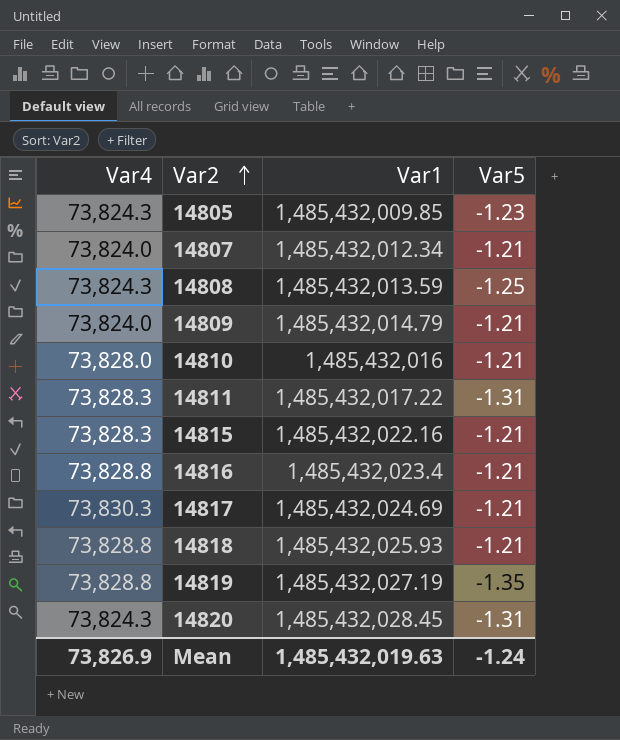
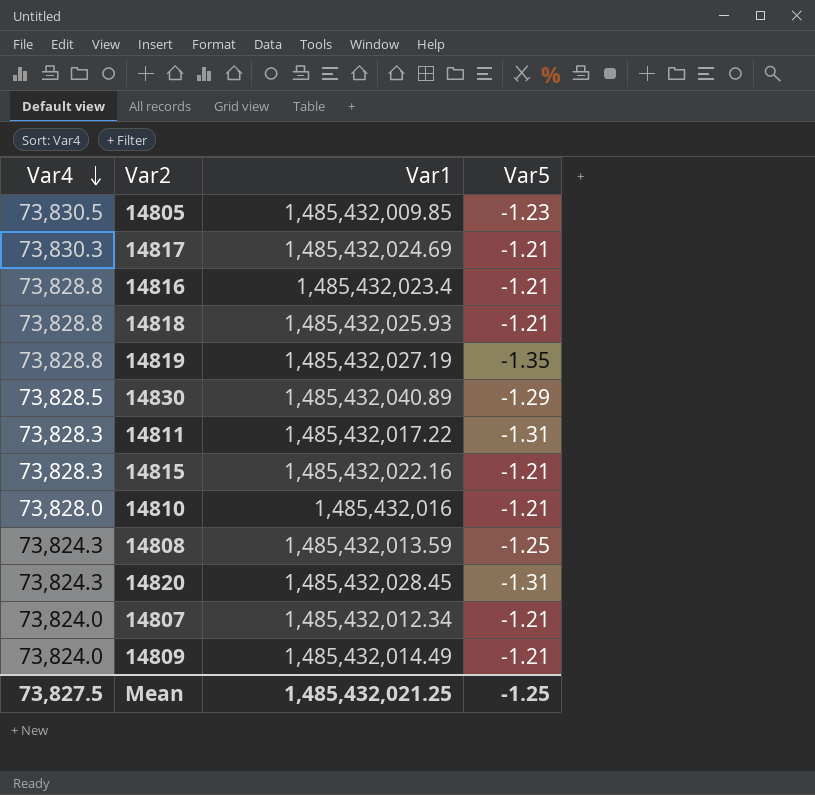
row order: Var2 ascending -> Var4 descending
14805 | Var4: 73,824.3 -> 73,830.5
row 14830: none -> 73,828.5 | 1,485,432,040.89 | -1.29
14809 | Var1: 1,485,432,014.79 -> 1,485,432,014.49
Mean | Var4: 73,826.9 -> 73,827.5
Mean | Var1: 1,485,432,019.63 -> 1,485,432,021.25
Mean | Var5: -1.24 -> -1.25

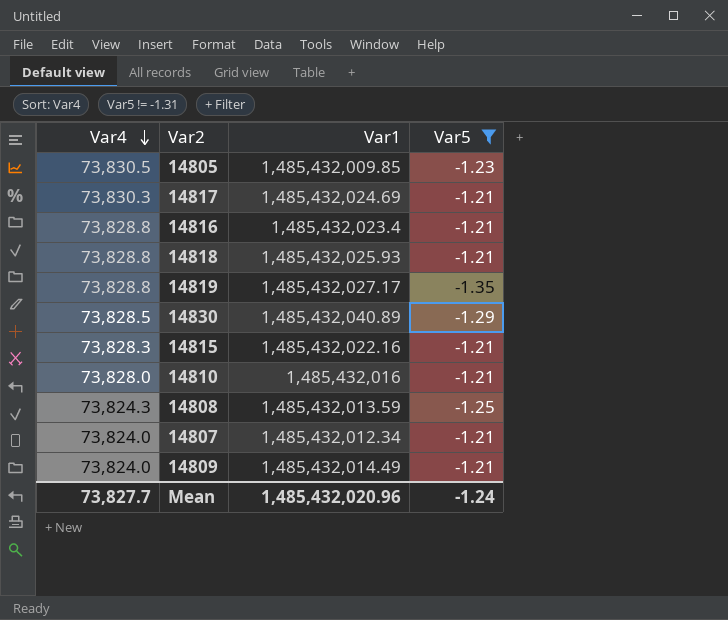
filter: none -> Var5 != -1.31
14819 | Var1: 1,485,432,027.19 -> 1,485,432,027.17
Mean | Var4: 73,827.5 -> 73,827.7
Mean | Var1: 1,485,432,021.25 -> 1,485,432,020.96
Mean | Var5: -1.25 -> -1.24

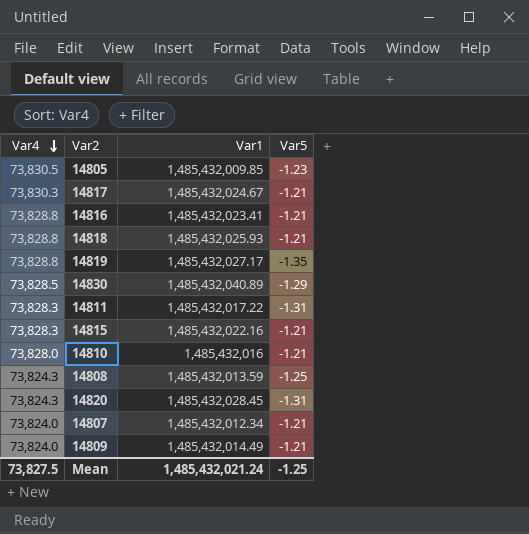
filter: Var5 != -1.31 -> none
14817 | Var1: 1,485,432,024.69 -> 1,485,432,024.67
14816 | Var1: 1,485,432,023.4 -> 1,485,432,023.41
Mean | Var4: 73,827.7 -> 73,827.5
Mean | Var1: 1,485,432,020.96 -> 1,485,432,021.24
Mean | Var5: -1.24 -> -1.25

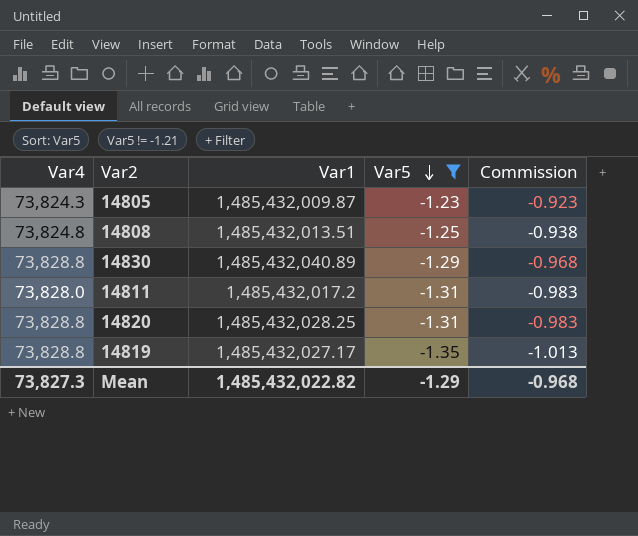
filter: none -> Var5 != -1.21
row order: Var4 descending -> Var5 descending
column Commission | formula: none -> [Var5] * 0.75
14805 | Var4: 73,830.5 -> 73,824.3
14805 | Var1: 1,485,432,009.85 -> 1,485,432,009.87
14808 | Var4: 73,824.3 -> 73,824.8
14808 | Var1: 1,485,432,013.59 -> 1,485,432,013.51
14830 | Var4: 73,828.5 -> 73,828.8
14811 | Var4: 73,828.3 -> 73,828.0
14811 | Var1: 1,485,432,017.22 -> 1,485,432,017.2
14820 | Var4: 73,824.3 -> 73,828.8
14820 | Var1: 1,485,432,028.45 -> 1,485,432,028.25
Mean | Var4: 73,827.5 -> 73,827.3
Mean | Var1: 1,485,432,021.24 -> 1,485,432,022.82
Mean | Var5: -1.25 -> -1.29

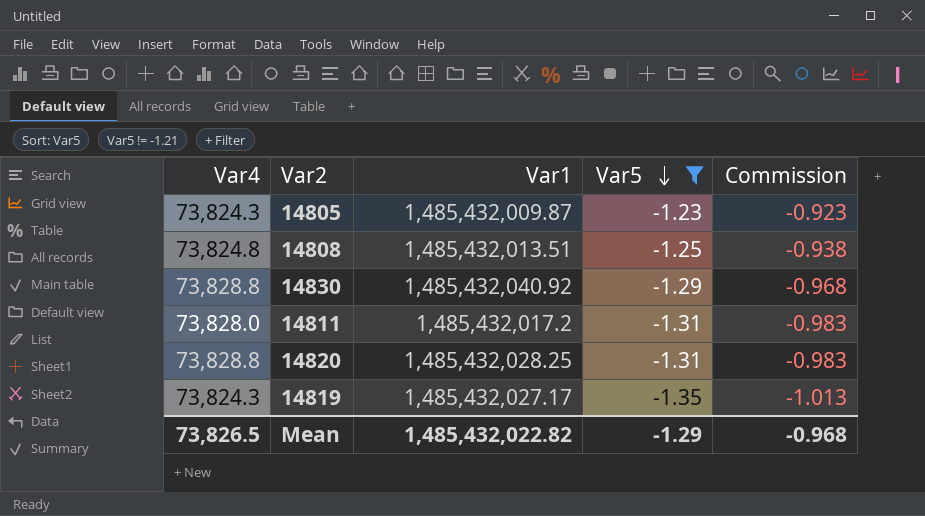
14830 | Var1: 1,485,432,040.89 -> 1,485,432,040.92
14819 | Var4: 73,828.8 -> 73,824.3
Mean | Var4: 73,827.3 -> 73,826.5

